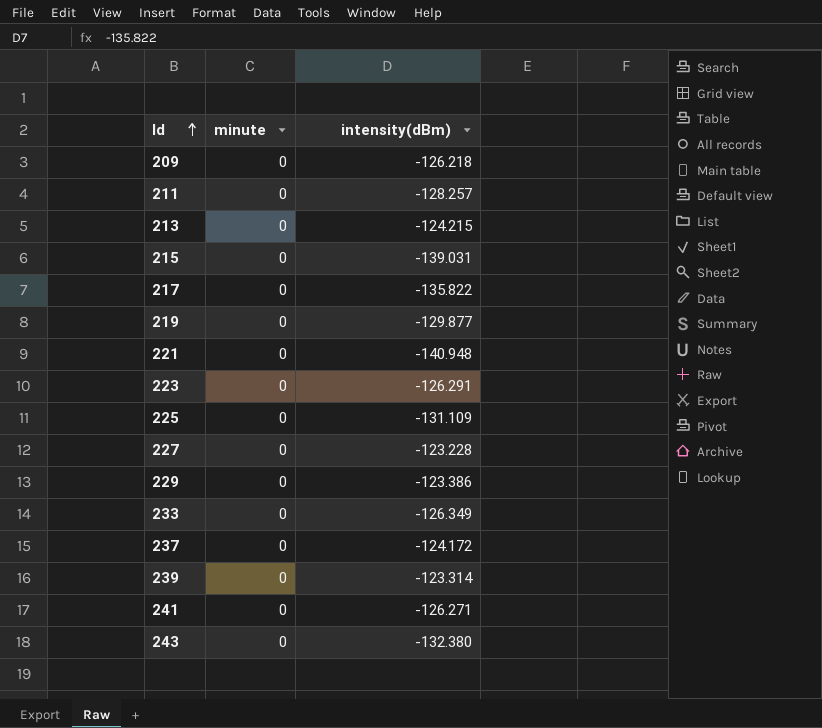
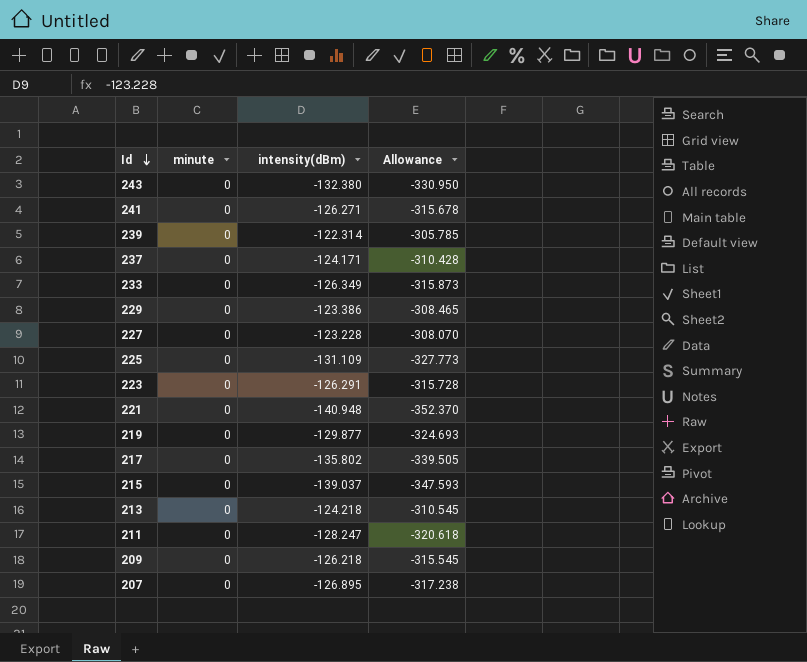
row order: Id ascending -> Id descending
column Allowance | formula: none -> [intensity(dBm)] * 2.5
239 | intensity(dBm): -123.314 -> -122.314
237 | intensity(dBm): -124.172 -> -124.171
217 | intensity(dBm): -135.822 -> -135.802
215 | intensity(dBm): -139.031 -> -139.037
213 | intensity(dBm): -124.215 -> -124.218
211 | intensity(dBm): -128.257 -> -128.247
row 207: none -> 0 | -126.895 | -317.238

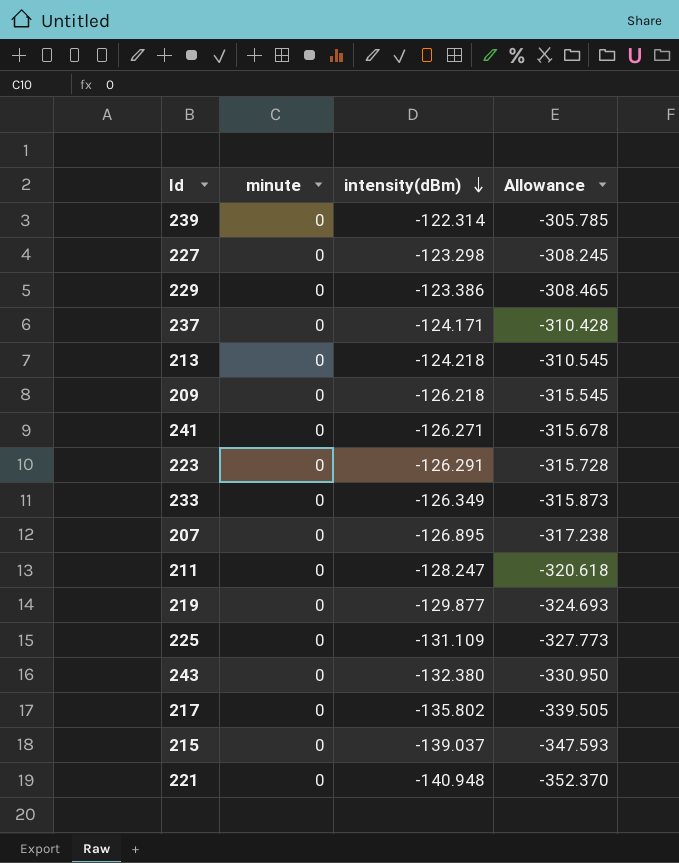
row order: Id descending -> intensity(dBm) descending
227 | intensity(dBm): -123.228 -> -123.298
227 | Allowance: -308.070 -> -308.245

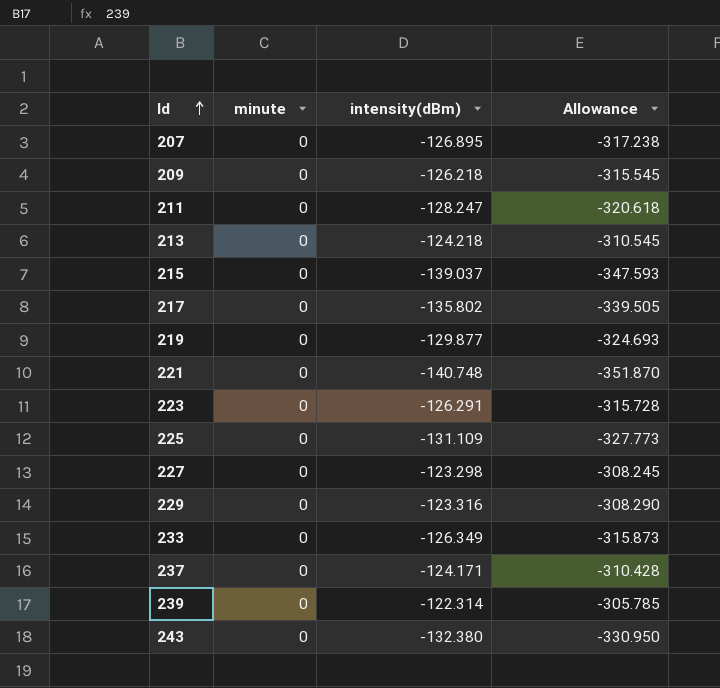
row order: intensity(dBm) descending -> Id ascending
row 241: 0 | -126.271 | -315.678 -> none
221 | intensity(dBm): -140.948 -> -140.748
221 | Allowance: -352.370 -> -351.870
229 | intensity(dBm): -123.386 -> -123.316
229 | Allowance: -308.465 -> -308.290

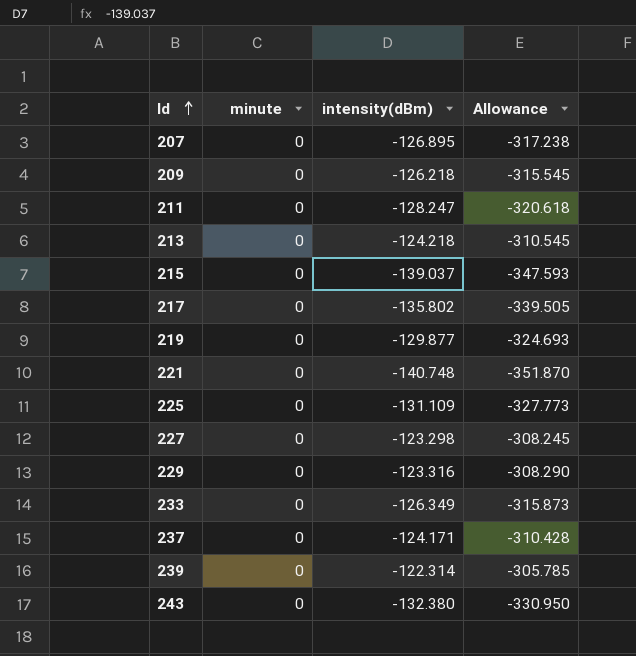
row 223: 0 | -126.291 | -315.728 -> none

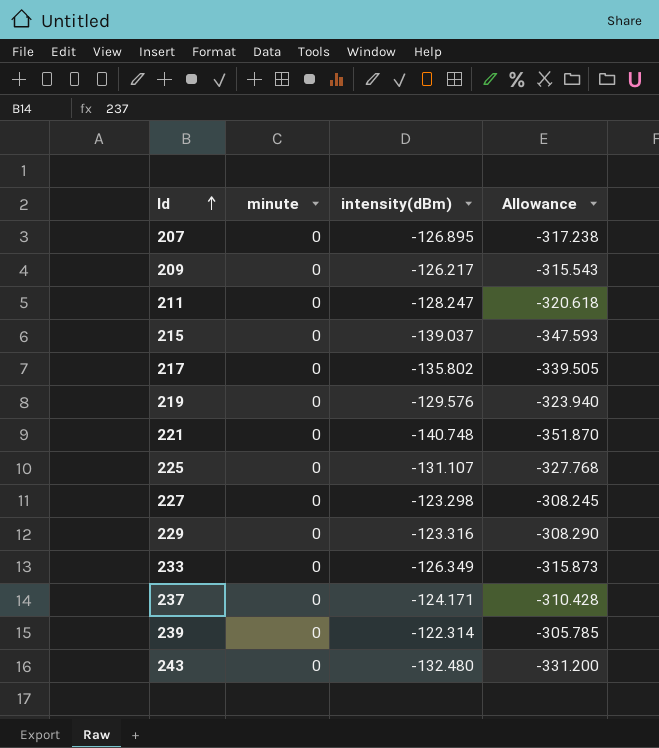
row 213: 0 | -124.218 | -310.545 -> none
209 | intensity(dBm): -126.218 -> -126.217
209 | Allowance: -315.545 -> -315.543
219 | intensity(dBm): -129.877 -> -129.576
219 | Allowance: -324.693 -> -323.940
225 | intensity(dBm): -131.109 -> -131.107
225 | Allowance: -327.773 -> -327.768
243 | intensity(dBm): -132.380 -> -132.480
243 | Allowance: -330.950 -> -331.200

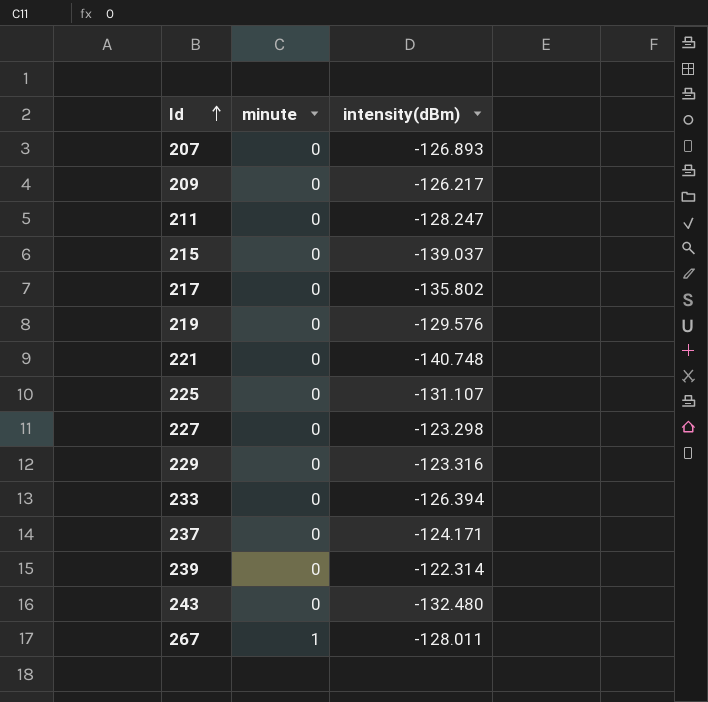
column Allowance | formula: [intensity(dBm)] * 2.5 -> none
207 | intensity(dBm): -126.895 -> -126.893
233 | intensity(dBm): -126.349 -> -126.394
row 267: none -> 1 | -128.011

